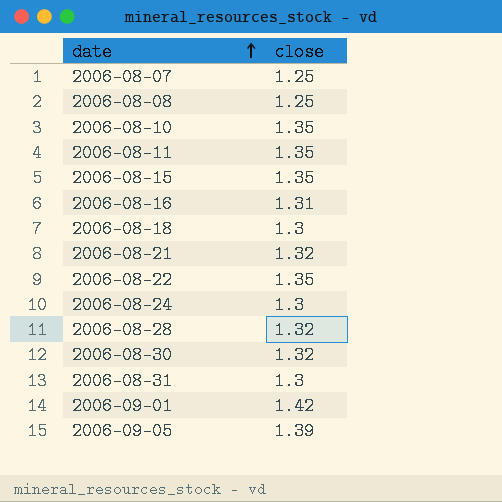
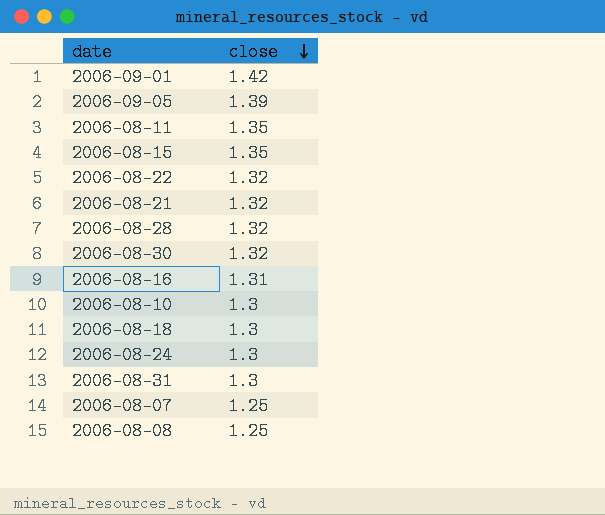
row order: date ascending -> close descending
2006-08-22 | close: 1.35 -> 1.32
2006-08-10 | close: 1.35 -> 1.3

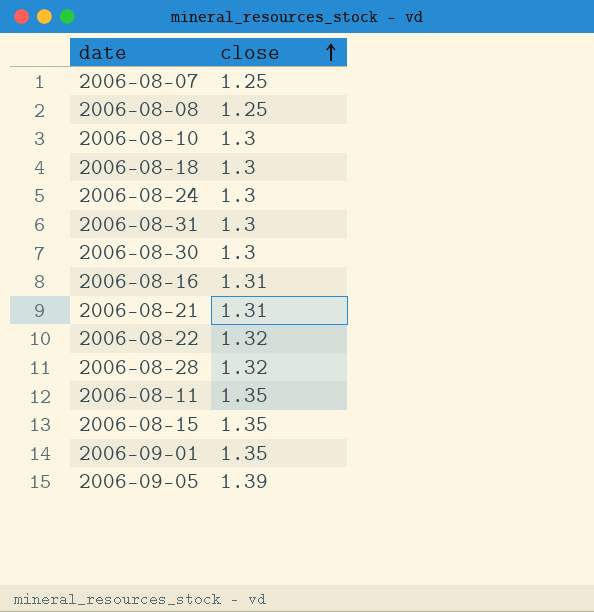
row order: close descending -> close ascending
2006-08-30 | close: 1.32 -> 1.3
2006-08-21 | close: 1.32 -> 1.31
2006-09-01 | close: 1.42 -> 1.35

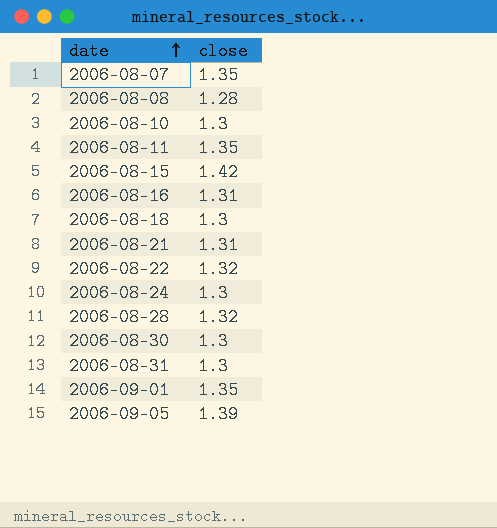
row order: close ascending -> date ascending
2006-08-07 | close: 1.25 -> 1.35
2006-08-08 | close: 1.25 -> 1.28
2006-08-15 | close: 1.35 -> 1.42

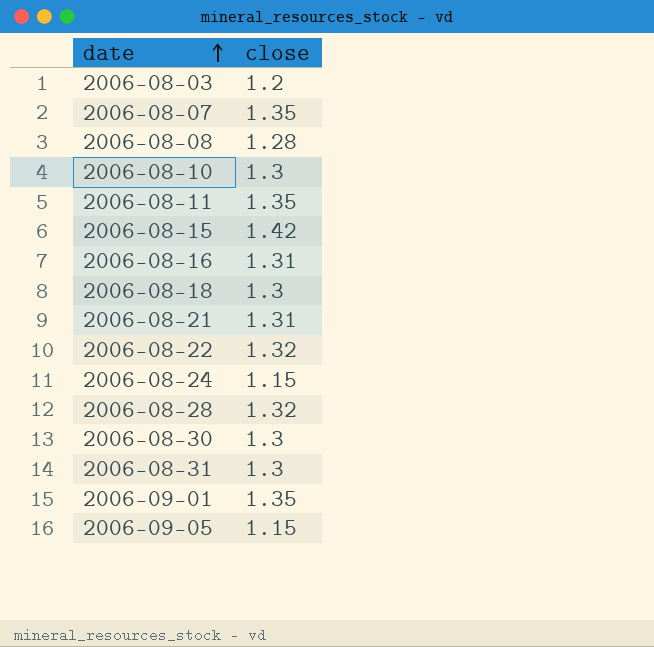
row 2006-08-03: none -> 1.2
2006-08-24 | close: 1.3 -> 1.15
2006-09-05 | close: 1.39 -> 1.15

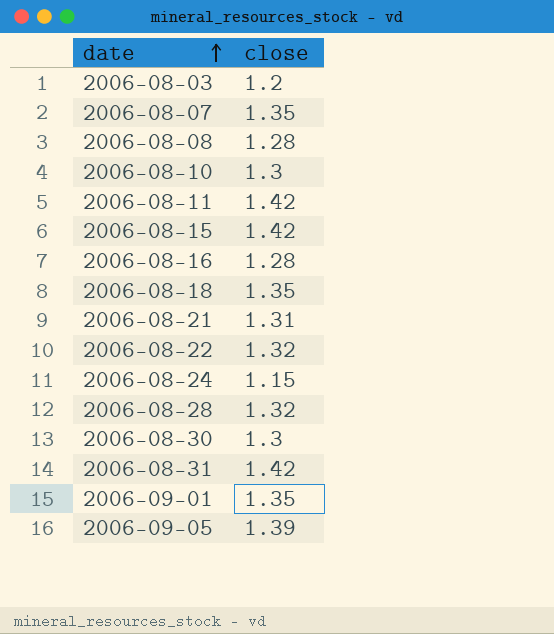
2006-08-11 | close: 1.35 -> 1.42
2006-08-16 | close: 1.31 -> 1.28
2006-08-18 | close: 1.3 -> 1.35
2006-08-31 | close: 1.3 -> 1.42
2006-09-05 | close: 1.15 -> 1.39

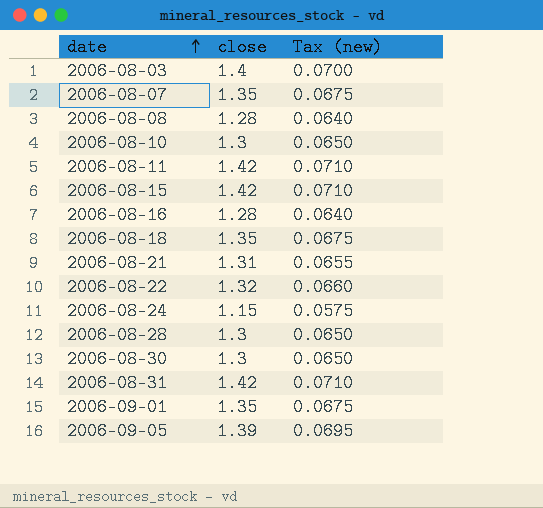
column Tax (new) | formula: none -> [close] * 0.05
2006-08-03 | close: 1.2 -> 1.4
2006-08-28 | close: 1.32 -> 1.3

